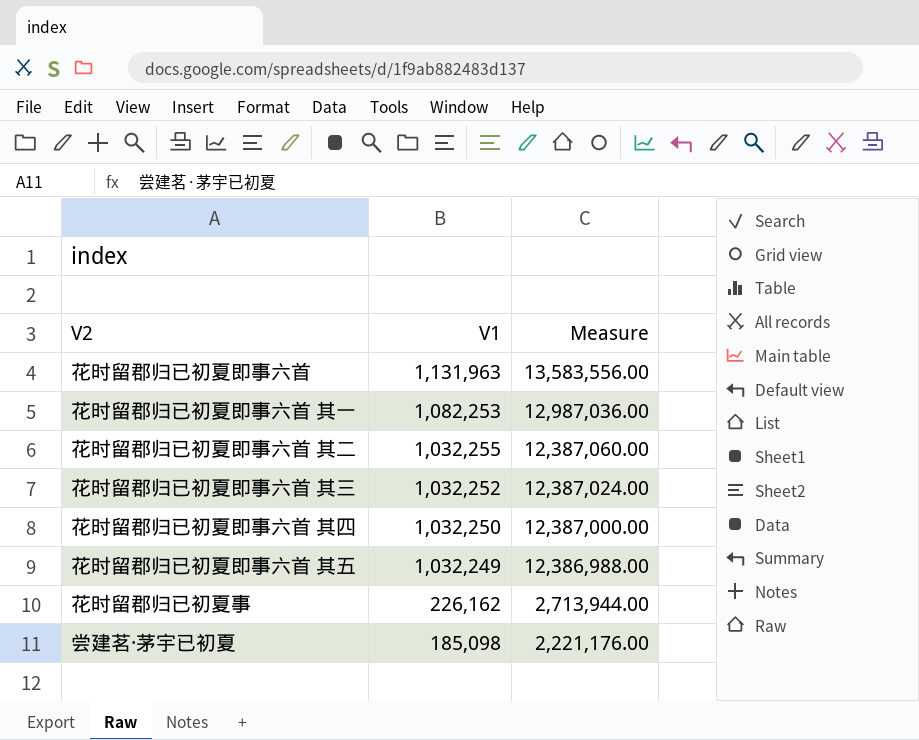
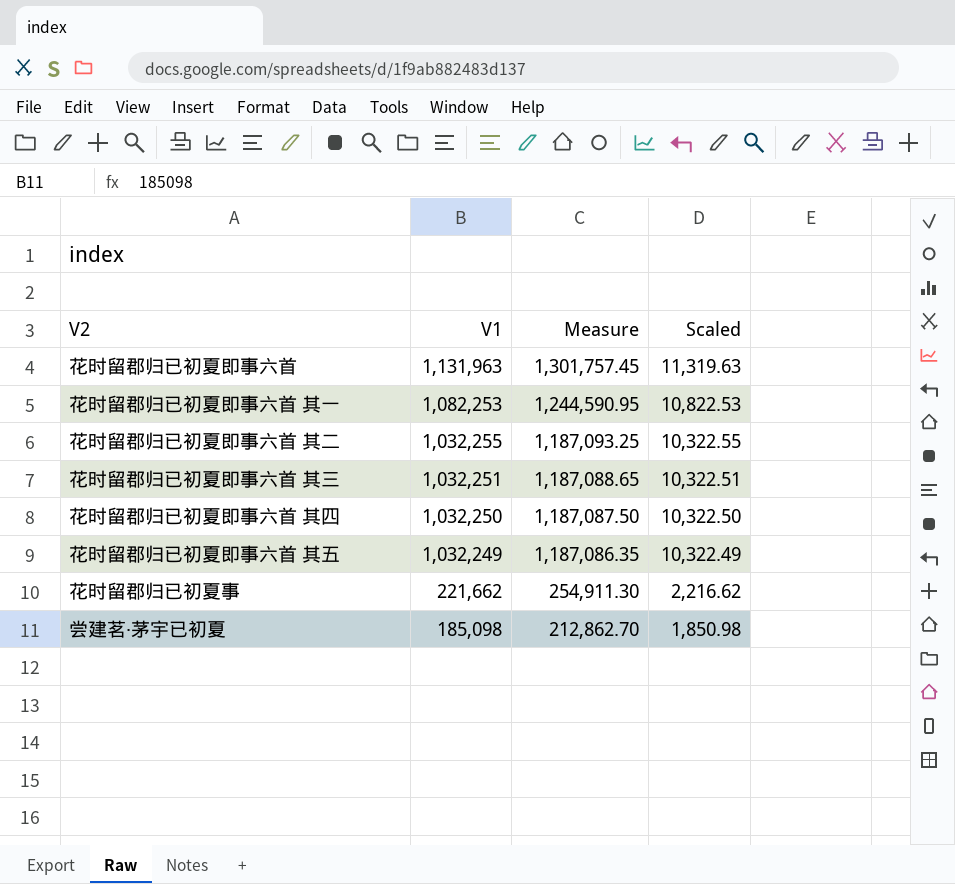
column Measure | formula: [V1] * 12 -> [V1] * 1.15
column Scaled | formula: none -> [V1] * 0.01
花时留郡归已初夏即事六首 其三 | V1: 1,032,252 -> 1,032,251
花时留郡归已初夏事 | V1: 226,162 -> 221,662

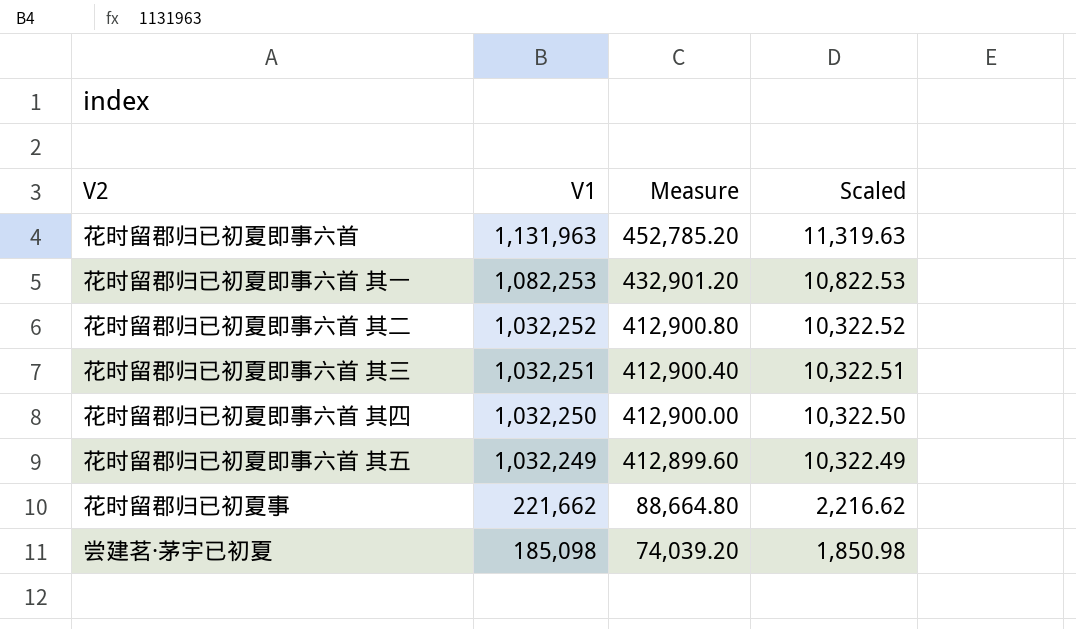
column Measure | formula: [V1] * 1.15 -> [V1] * 0.4
花时留郡归已初夏即事六首 其二 | V1: 1,032,255 -> 1,032,252
花时留郡归已初夏即事六首 其二 | Scaled: 10,322.55 -> 10,322.52

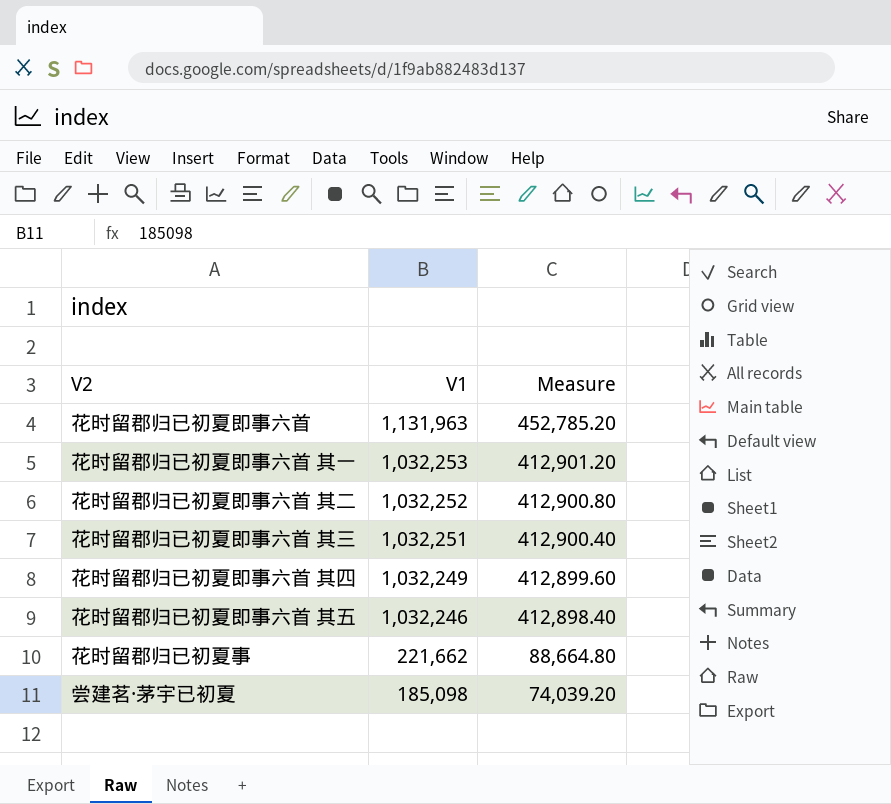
column Scaled | formula: [V1] * 0.01 -> none
花时留郡归已初夏即事六首 其一 | V1: 1,082,253 -> 1,032,253
花时留郡归已初夏即事六首 其一 | Measure: 432,901.20 -> 412,901.20
花时留郡归已初夏即事六首 其四 | V1: 1,032,250 -> 1,032,249
花时留郡归已初夏即事六首 其四 | Measure: 412,900.00 -> 412,899.60
花时留郡归已初夏即事六首 其五 | V1: 1,032,249 -> 1,032,246
花时留郡归已初夏即事六首 其五 | Measure: 412,899.60 -> 412,898.40

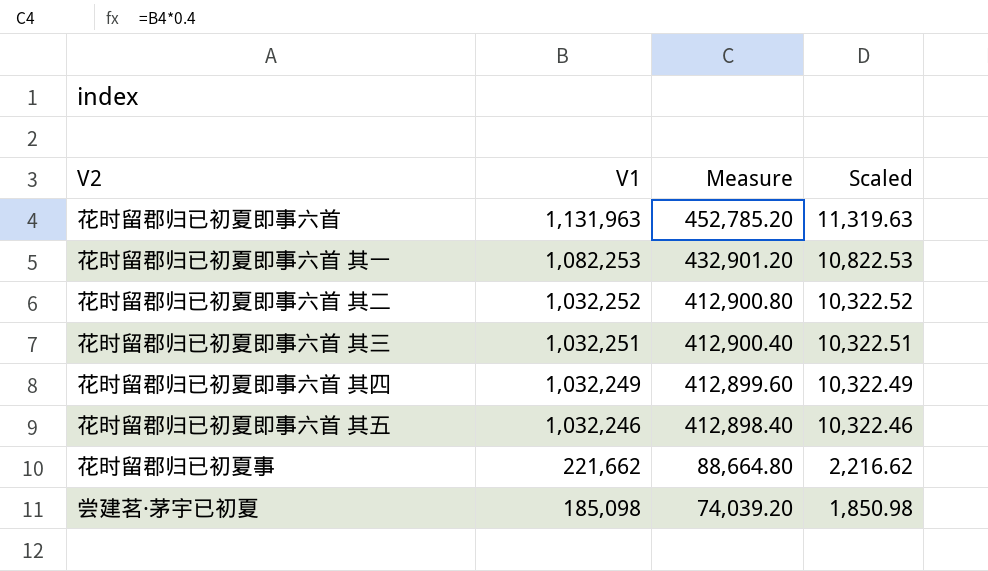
column Scaled | formula: none -> [V1] * 0.01
花时留郡归已初夏即事六首 其一 | V1: 1,032,253 -> 1,082,253
花时留郡归已初夏即事六首 其一 | Measure: 412,901.20 -> 432,901.20

